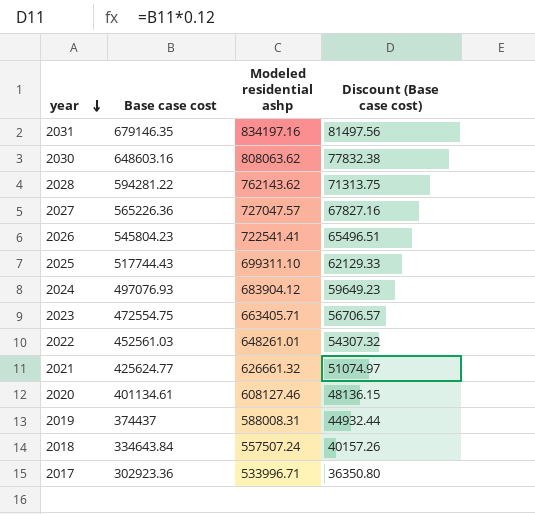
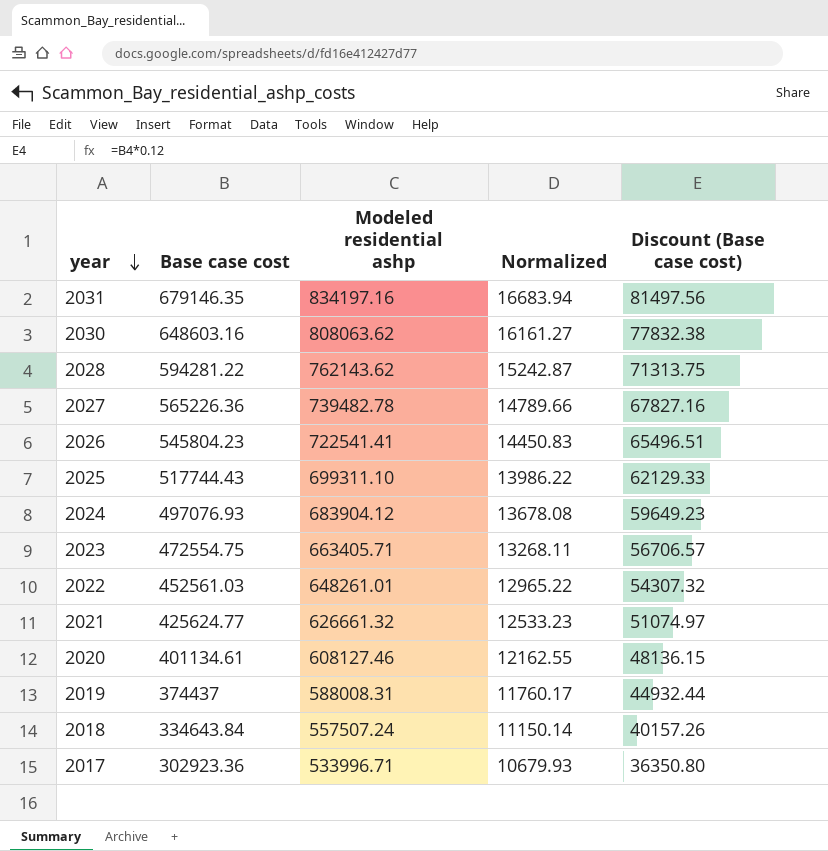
column Normalized | formula: none -> [Modeled residential ashp] * 0.02
2027 | Modeled residential ashp: 727047.57 -> 739482.78

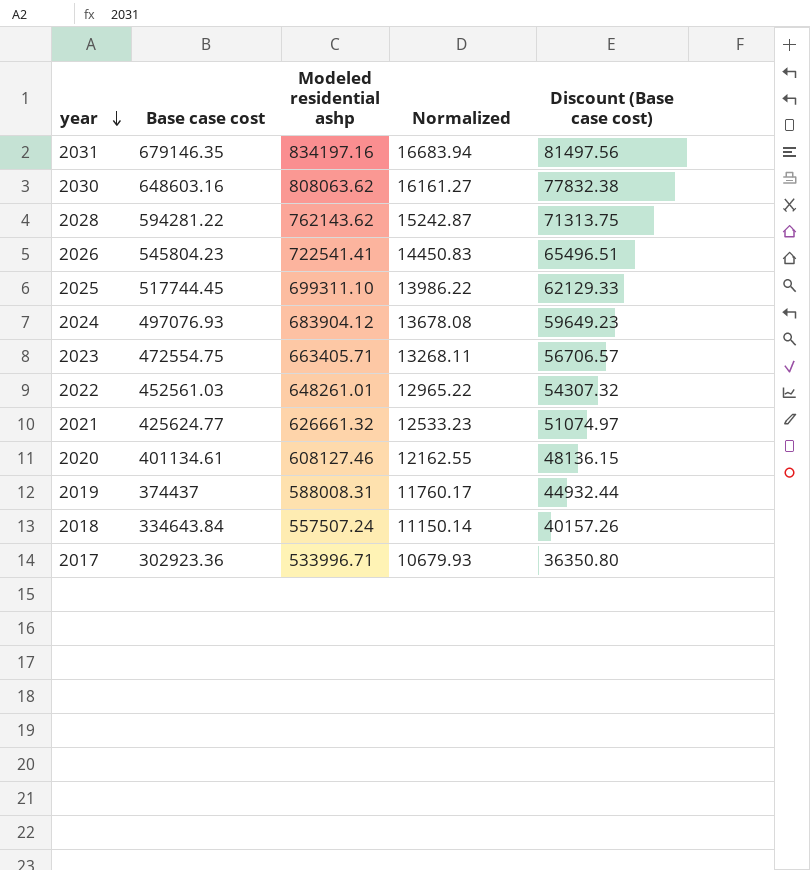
row 2027: 565226.36 | 739482.78 | 14789.66 | 67827.16 -> none
2025 | Base case cost: 517744.43 -> 517744.45

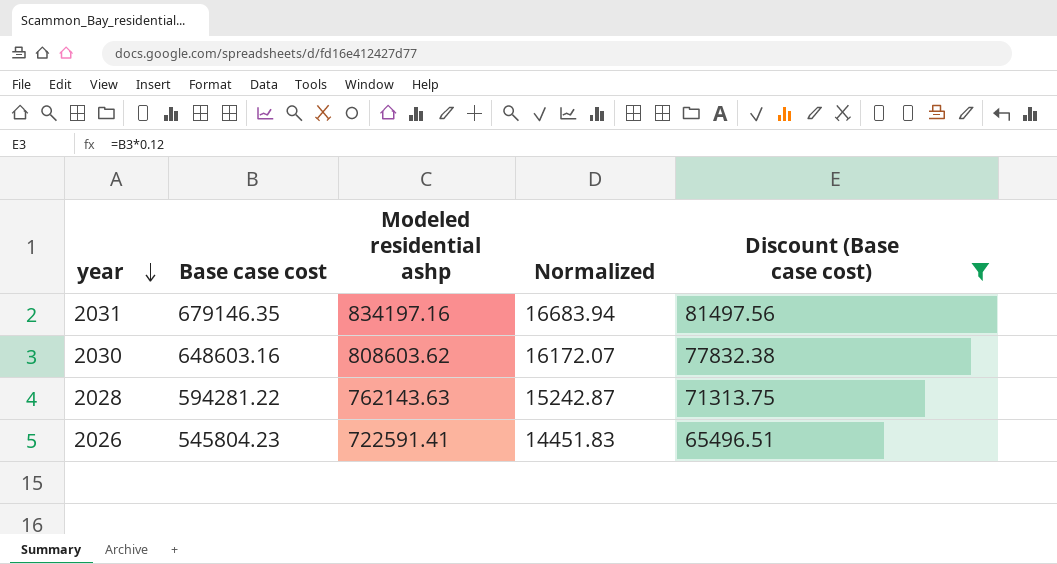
filter: none -> Discount (Base case cost) >= 65496.51
2030 | Modeled residential ashp: 808063.62 -> 808603.62
2030 | Normalized: 16161.27 -> 16172.07
2028 | Modeled residential ashp: 762143.62 -> 762143.63
2026 | Modeled residential ashp: 722541.41 -> 722591.41
2026 | Normalized: 14450.83 -> 14451.83

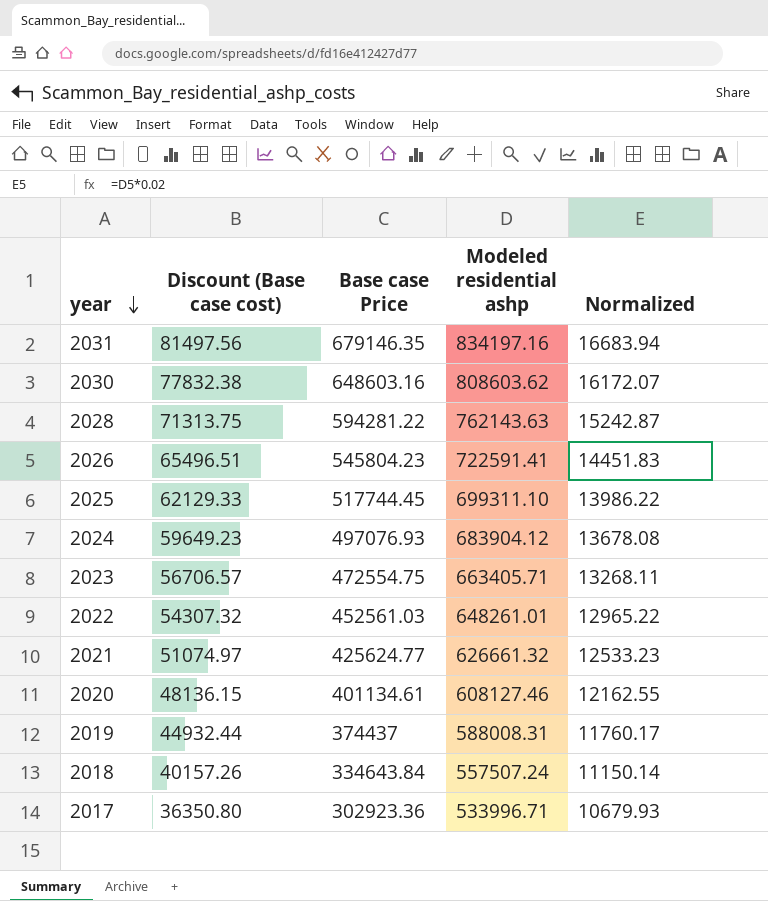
filter: Discount (Base case cost) >= 65496.51 -> none
column Discount (Base case cost) | position: 5 -> 2
column name: Base case cost -> Base case Price

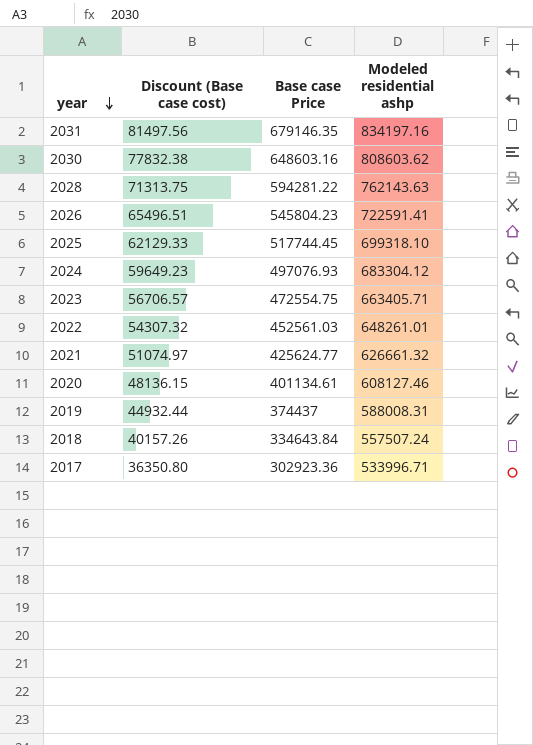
column Normalized | formula: [Modeled residential ashp] * 0.02 -> none
2025 | Modeled residential ashp: 699311.10 -> 699318.10
2024 | Modeled residential ashp: 683904.12 -> 683304.12

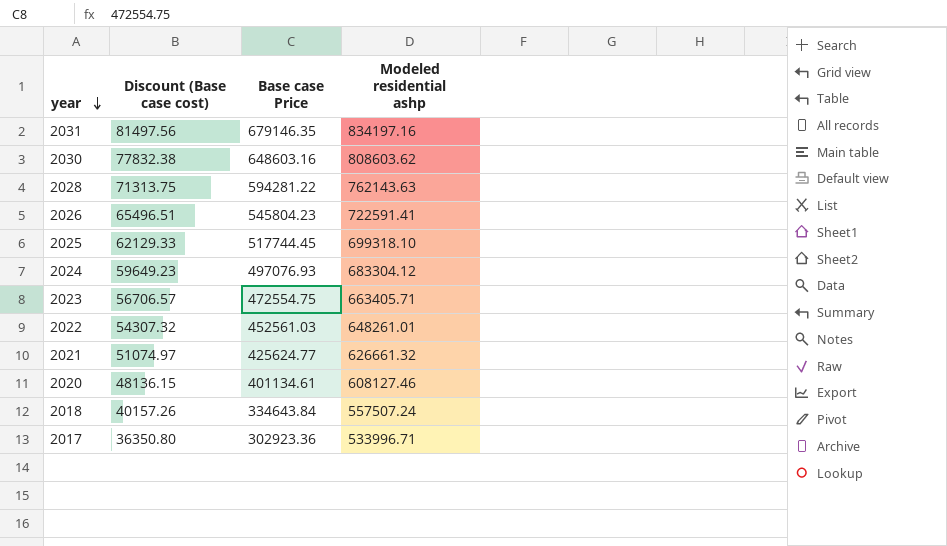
row 2019: 44932.44 | 374437 | 588008.31 -> none

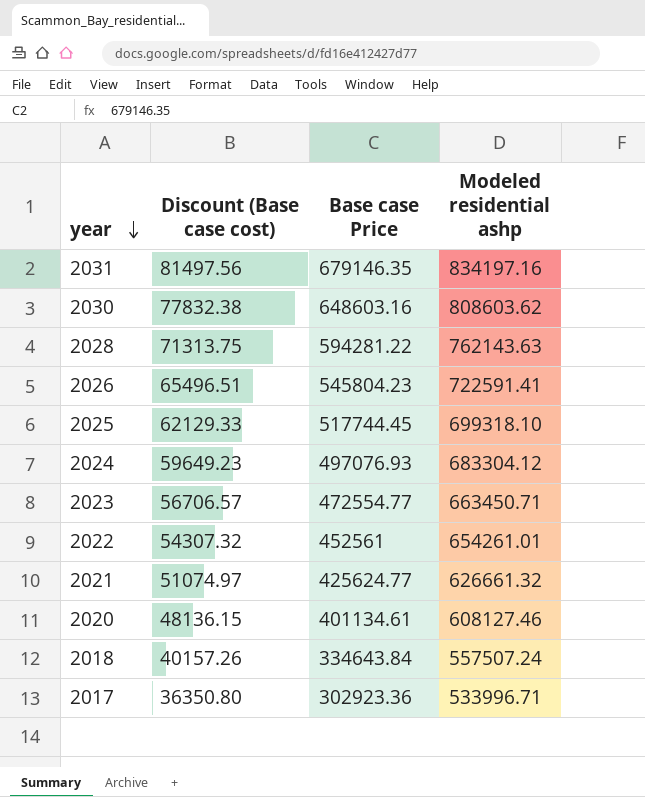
2023 | Base case Price: 472554.75 -> 472554.77
2023 | Modeled residential ashp: 663405.71 -> 663450.71
2022 | Base case Price: 452561.03 -> 452561
2022 | Modeled residential ashp: 648261.01 -> 654261.01

